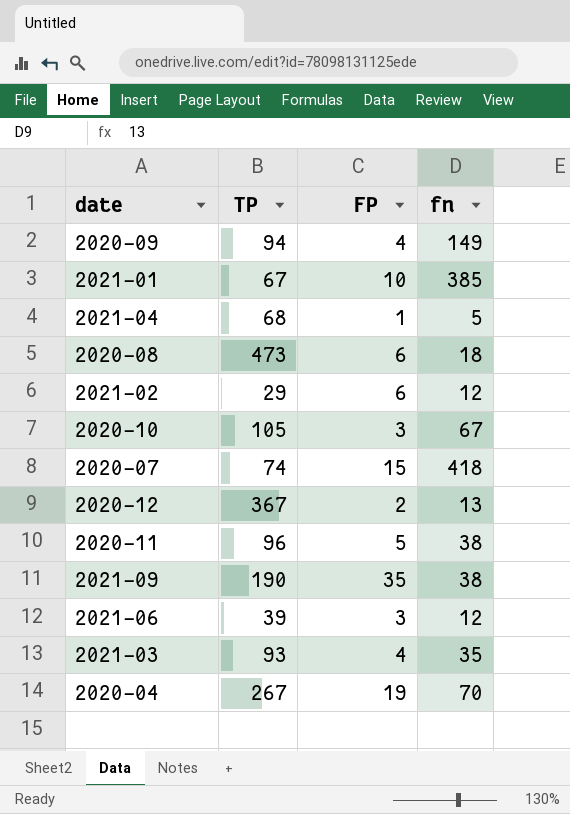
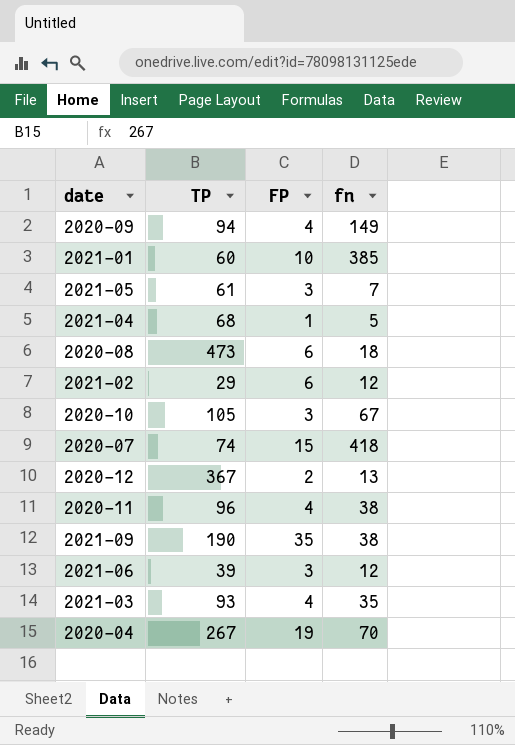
2021-01 | TP: 67 -> 60
row 2021-05: none -> 61 | 3 | 7
2020-11 | FP: 5 -> 4

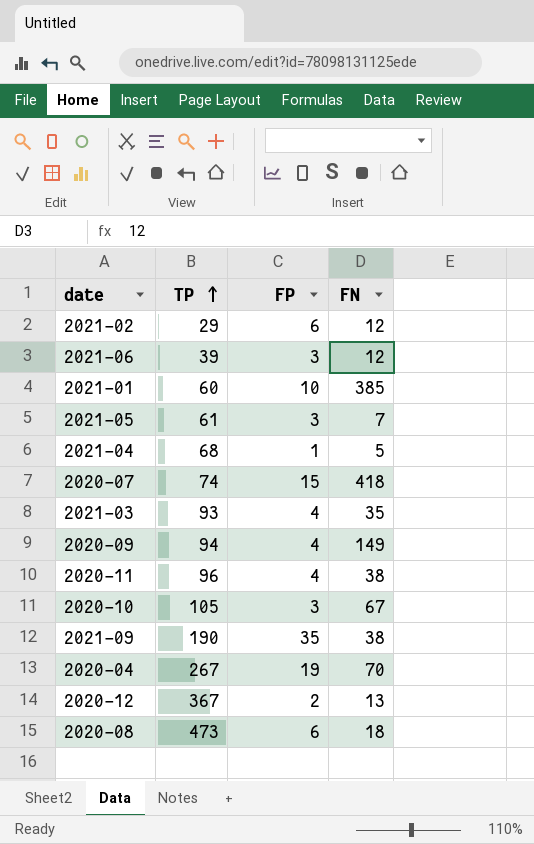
row order: none -> TP ascending
column name: fn -> FN

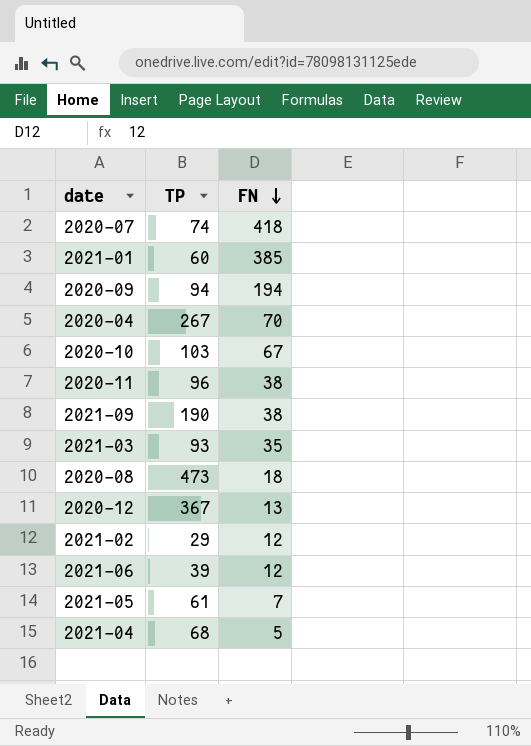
row order: TP ascending -> FN descending
column FP | position: 3 -> none
2020-09 | FN: 149 -> 194
2020-10 | TP: 105 -> 103

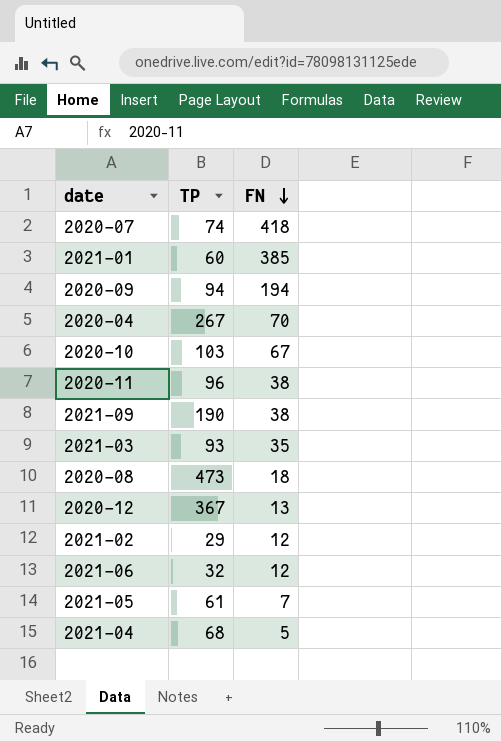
2021-06 | TP: 39 -> 32

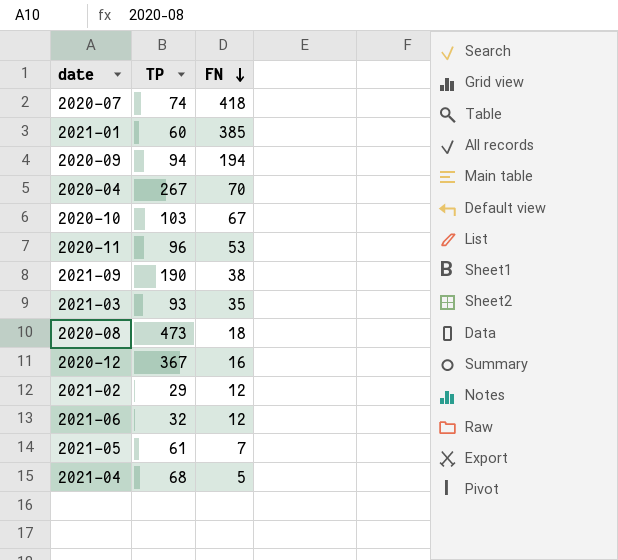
2020-11 | FN: 38 -> 53
2020-12 | FN: 13 -> 16

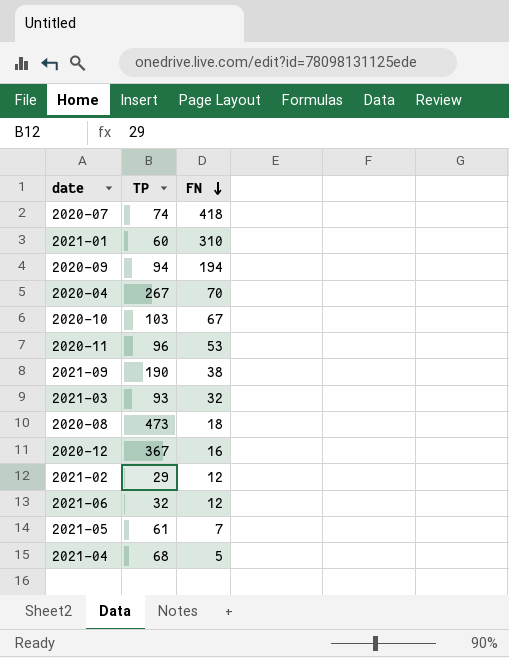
2021-01 | FN: 385 -> 310
2021-03 | FN: 35 -> 32

